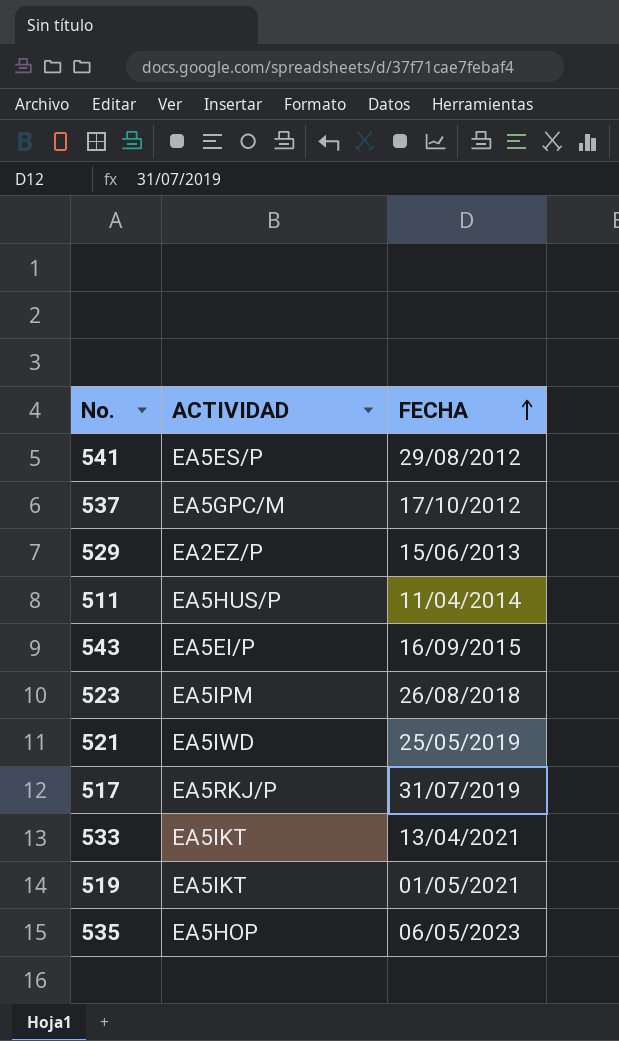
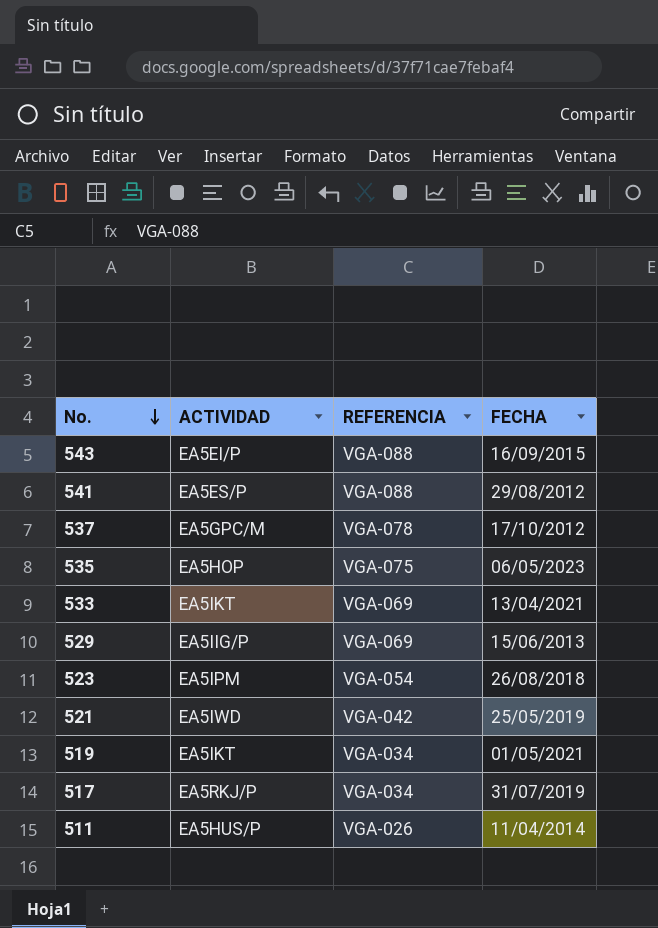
row order: FECHA ascending -> No. descending
column REFERENCIA | position: none -> 3
529 | ACTIVIDAD: EA2EZ/P -> EA5IIG/P

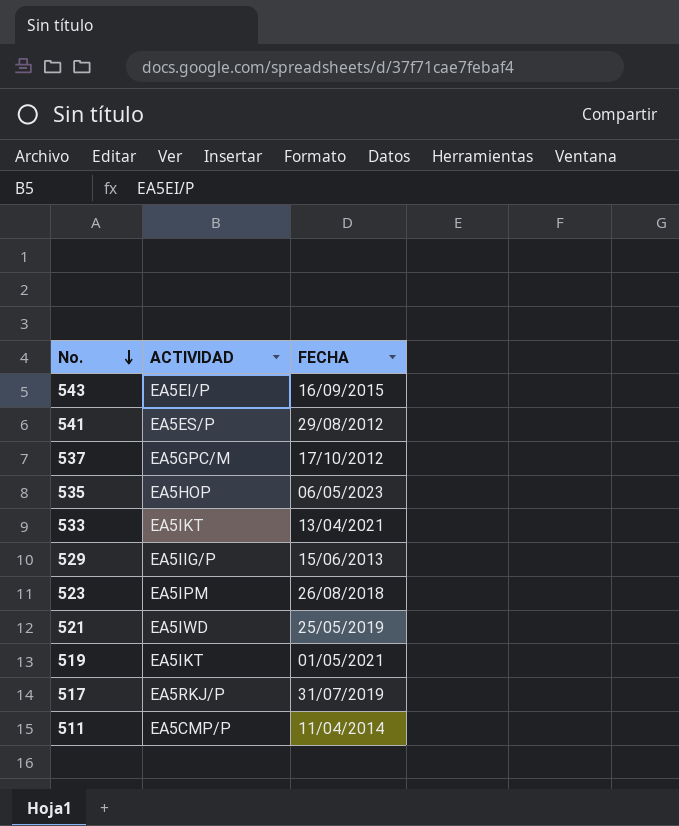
column REFERENCIA | position: 3 -> none
511 | ACTIVIDAD: EA5HUS/P -> EA5CMP/P

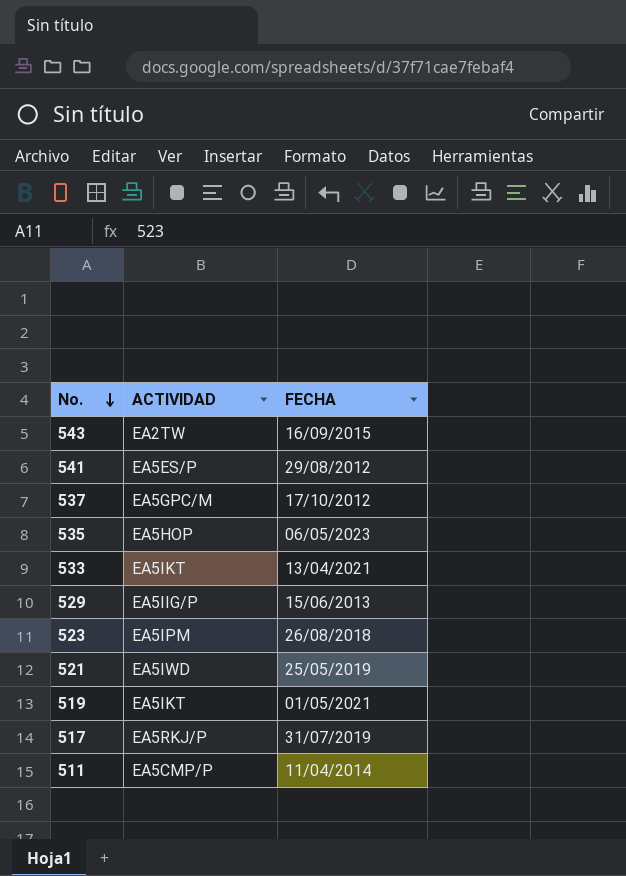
543 | ACTIVIDAD: EA5EI/P -> EA2TW

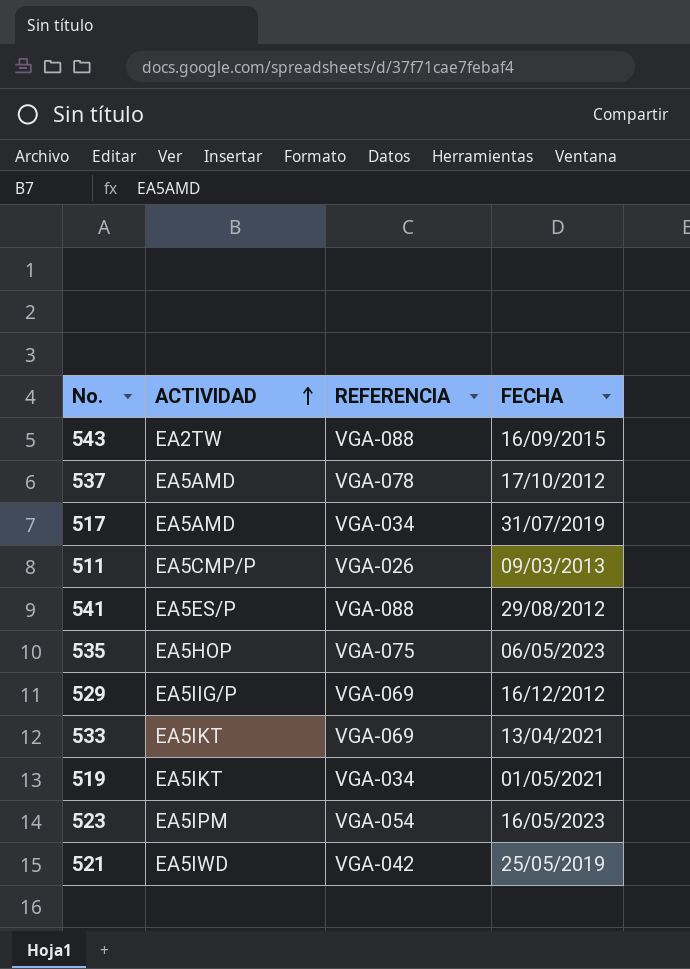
row order: No. descending -> ACTIVIDAD ascending
column REFERENCIA | position: none -> 3
537 | ACTIVIDAD: EA5GPC/M -> EA5AMD
517 | ACTIVIDAD: EA5RKJ/P -> EA5AMD
511 | FECHA: 11/04/2014 -> 09/03/2013
529 | FECHA: 15/06/2013 -> 16/12/2012
523 | FECHA: 26/08/2018 -> 16/05/2023

